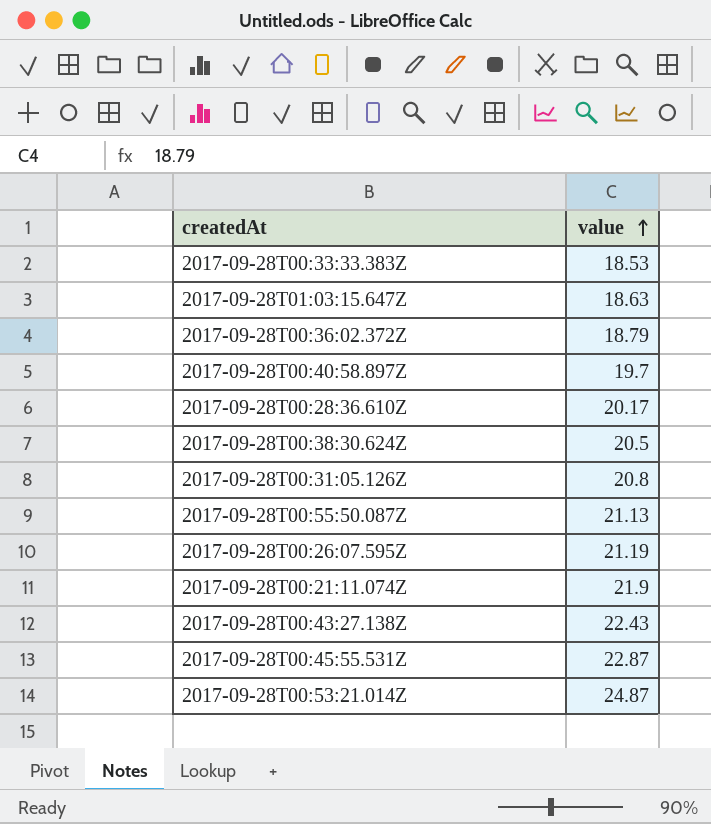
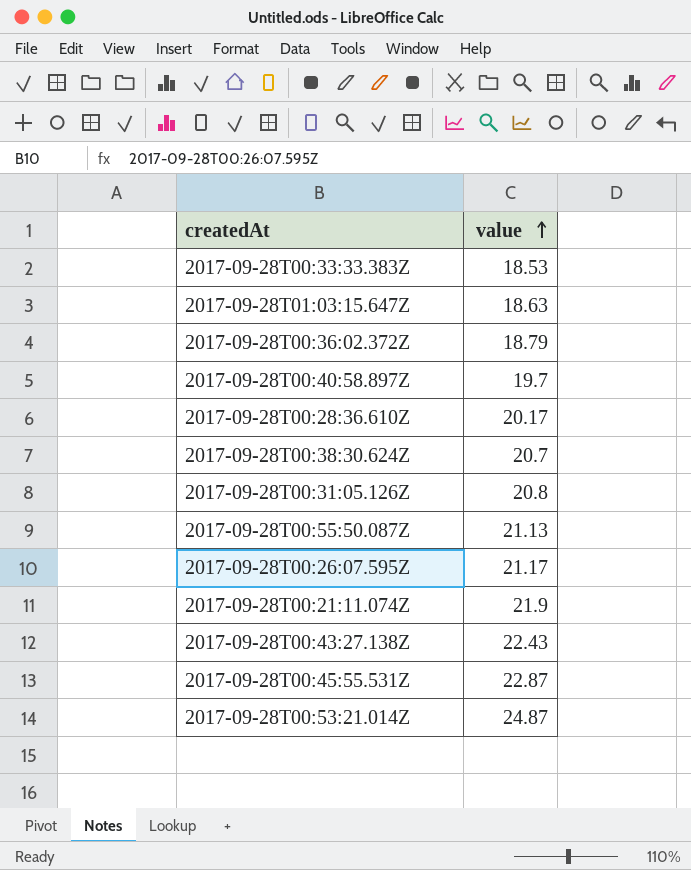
2017-09-28T00:38:30.624Z | value: 20.5 -> 20.7
2017-09-28T00:26:07.595Z | value: 21.19 -> 21.17

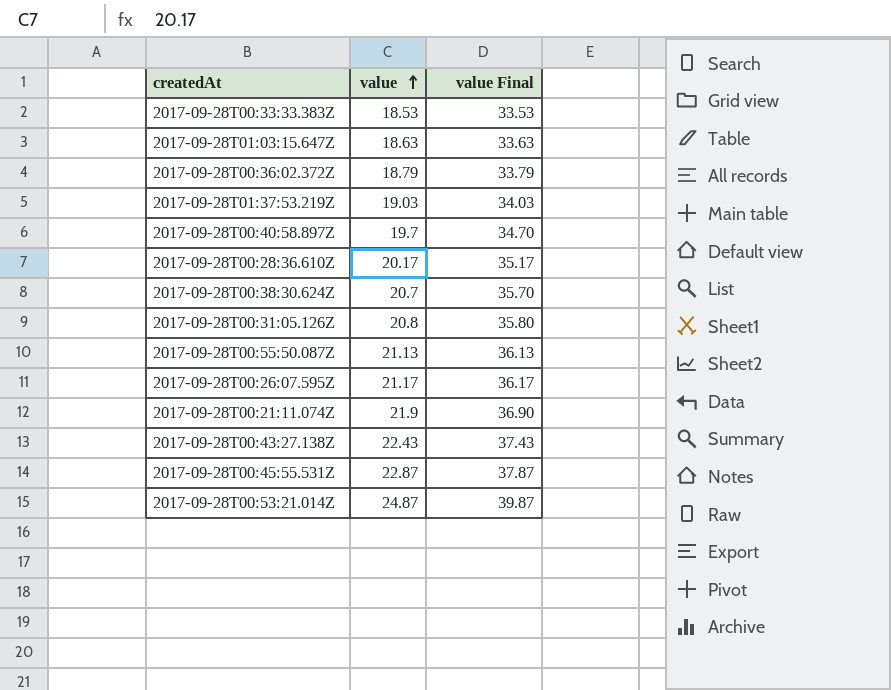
column value Final | formula: none -> [value] + 15
row 2017-09-28T01:37:53.219Z: none -> 19.03 | 34.03

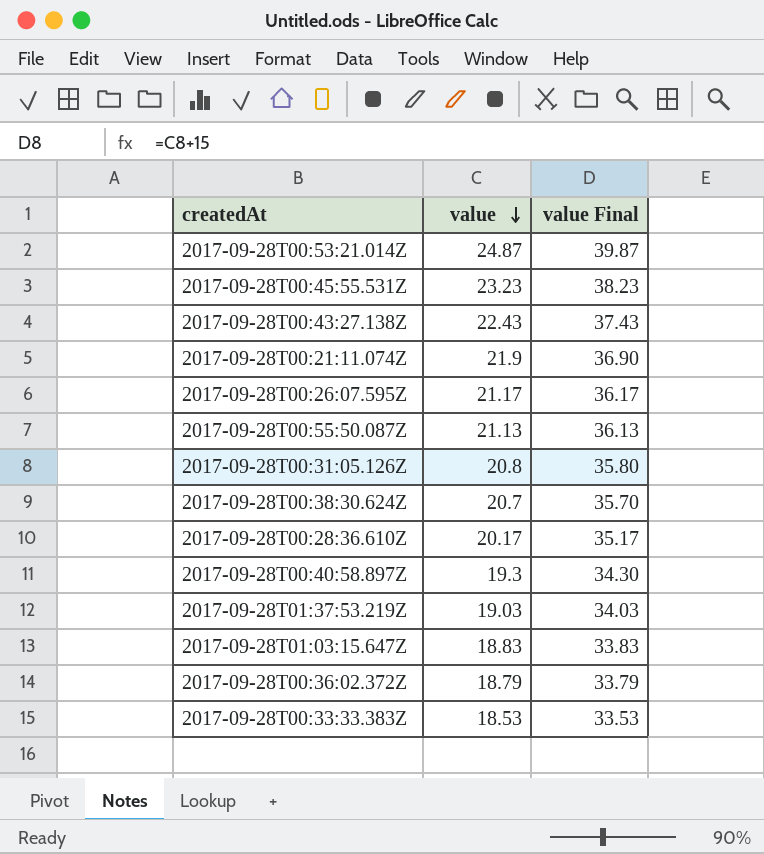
row order: value ascending -> value descending
2017-09-28T00:45:55.531Z | value: 22.87 -> 23.23
2017-09-28T00:45:55.531Z | value Final: 37.87 -> 38.23
2017-09-28T00:40:58.897Z | value: 19.7 -> 19.3
2017-09-28T00:40:58.897Z | value Final: 34.70 -> 34.30
2017-09-28T01:03:15.647Z | value: 18.63 -> 18.83
2017-09-28T01:03:15.647Z | value Final: 33.63 -> 33.83

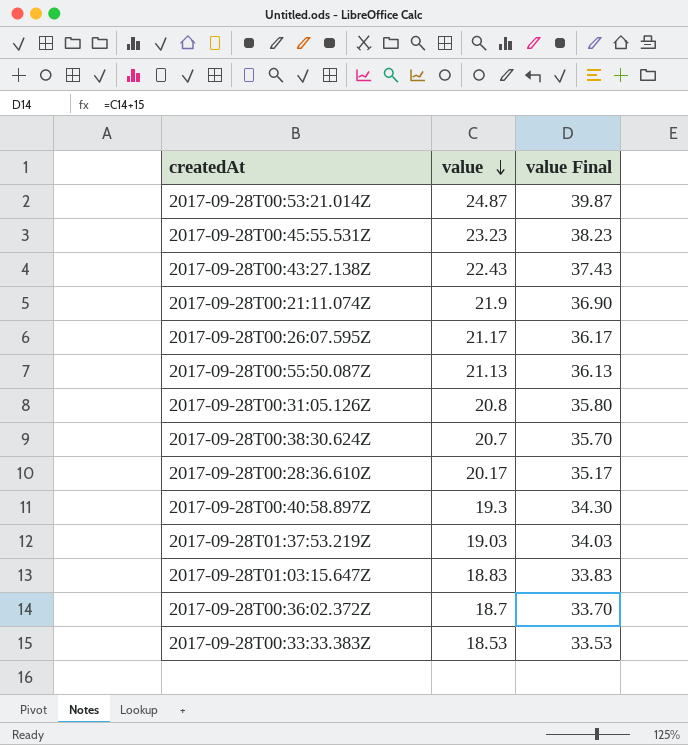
2017-09-28T00:36:02.372Z | value: 18.79 -> 18.7
2017-09-28T00:36:02.372Z | value Final: 33.79 -> 33.70

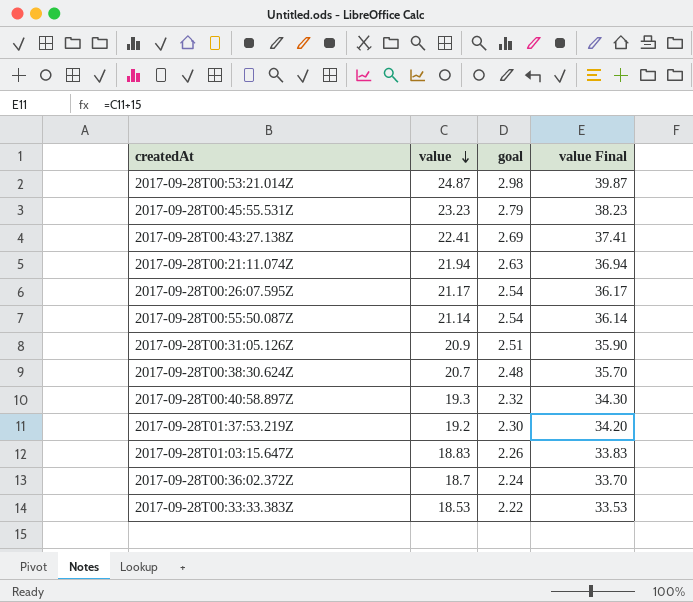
column goal | formula: none -> [value] * 0.12
row 2017-09-28T00:28:36.610Z: 20.17 | 35.17 -> none
2017-09-28T00:43:27.138Z | value: 22.43 -> 22.41
2017-09-28T00:43:27.138Z | value Final: 37.43 -> 37.41
2017-09-28T00:21:11.074Z | value: 21.9 -> 21.94
2017-09-28T00:21:11.074Z | value Final: 36.90 -> 36.94
2017-09-28T00:55:50.087Z | value: 21.13 -> 21.14
2017-09-28T00:55:50.087Z | value Final: 36.13 -> 36.14
2017-09-28T00:31:05.126Z | value: 20.8 -> 20.9
2017-09-28T00:31:05.126Z | value Final: 35.80 -> 35.90
2017-09-28T01:37:53.219Z | value: 19.03 -> 19.2
2017-09-28T01:37:53.219Z | value Final: 34.03 -> 34.20

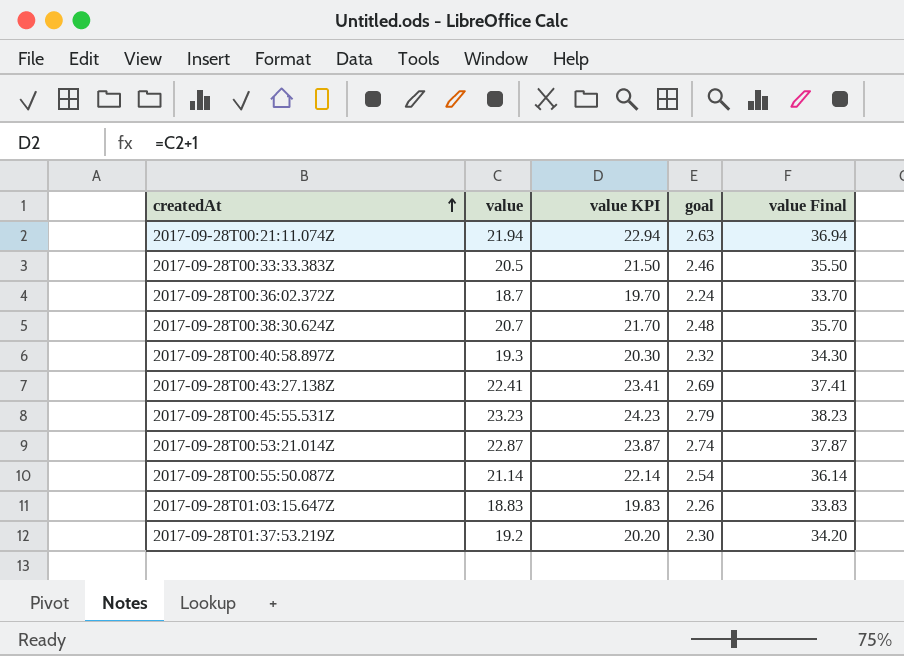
row order: value descending -> createdAt ascending
column value KPI | formula: none -> [value] + 1
row 2017-09-28T00:26:07.595Z: 21.17 | 2.54 | 36.17 -> none
row 2017-09-28T00:31:05.126Z: 20.9 | 2.51 | 35.90 -> none
2017-09-28T00:33:33.383Z | value: 18.53 -> 20.5
2017-09-28T00:33:33.383Z | goal: 2.22 -> 2.46
2017-09-28T00:33:33.383Z | value Final: 33.53 -> 35.50
2017-09-28T00:53:21.014Z | value: 24.87 -> 22.87
2017-09-28T00:53:21.014Z | goal: 2.98 -> 2.74
2017-09-28T00:53:21.014Z | value Final: 39.87 -> 37.87

